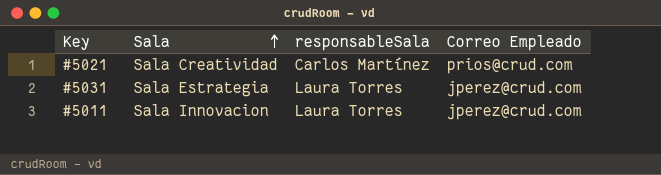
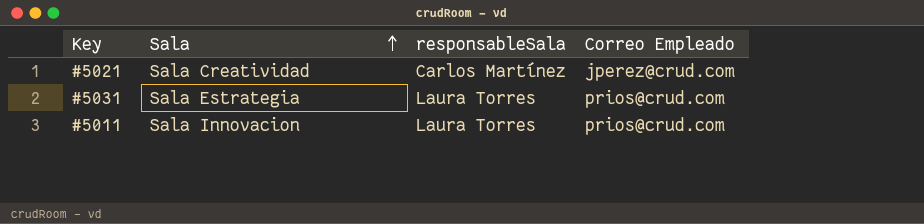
#5021 | Correo Empleado: prios@crud.com -> jperez@crud.com
#5031 | Correo Empleado: jperez@crud.com -> prios@crud.com
#5011 | Correo Empleado: jperez@crud.com -> prios@crud.com

